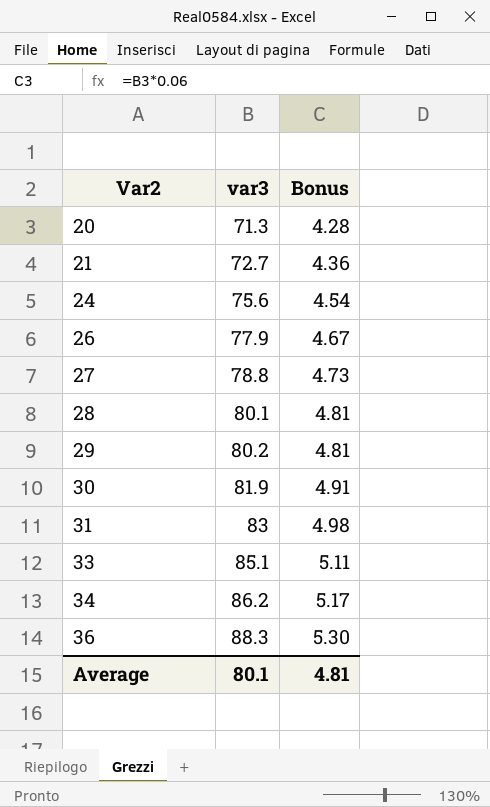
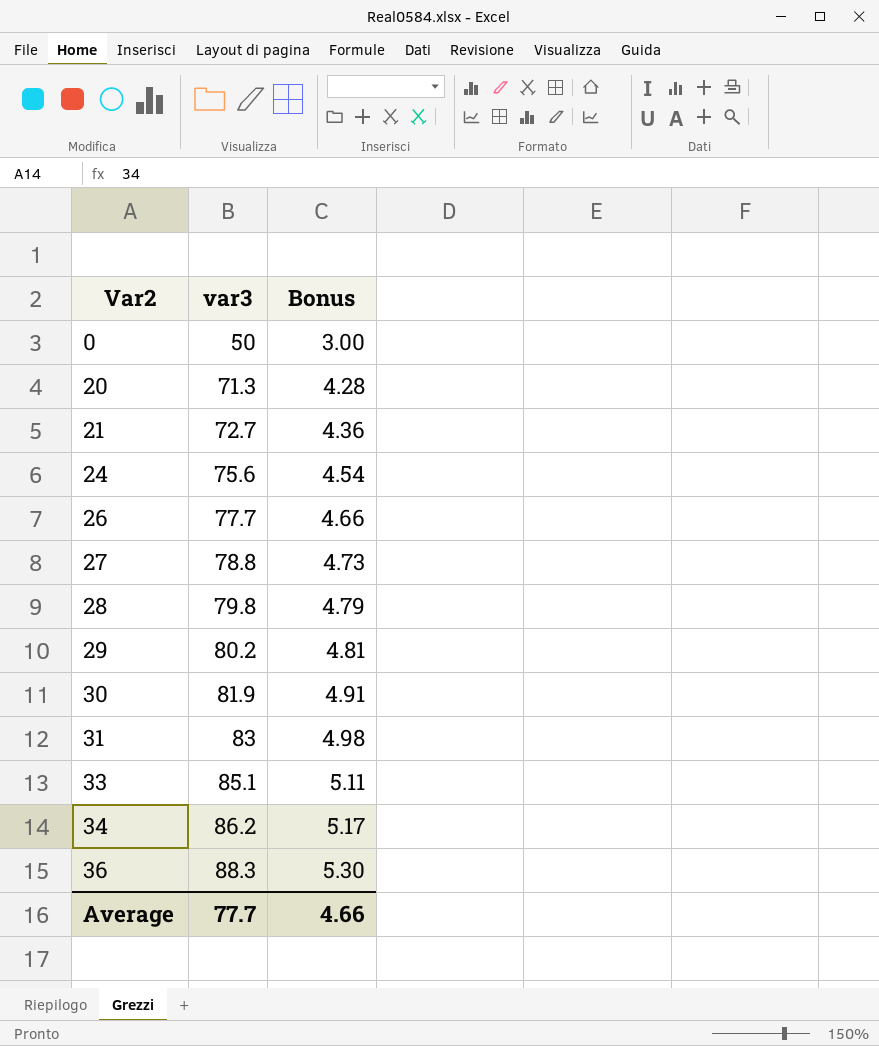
row 0: none -> 50 | 3.00
26 | var3: 77.9 -> 77.7
26 | Bonus: 4.67 -> 4.66
28 | var3: 80.1 -> 79.8
28 | Bonus: 4.81 -> 4.79
Average | var3: 80.1 -> 77.7
Average | Bonus: 4.81 -> 4.66

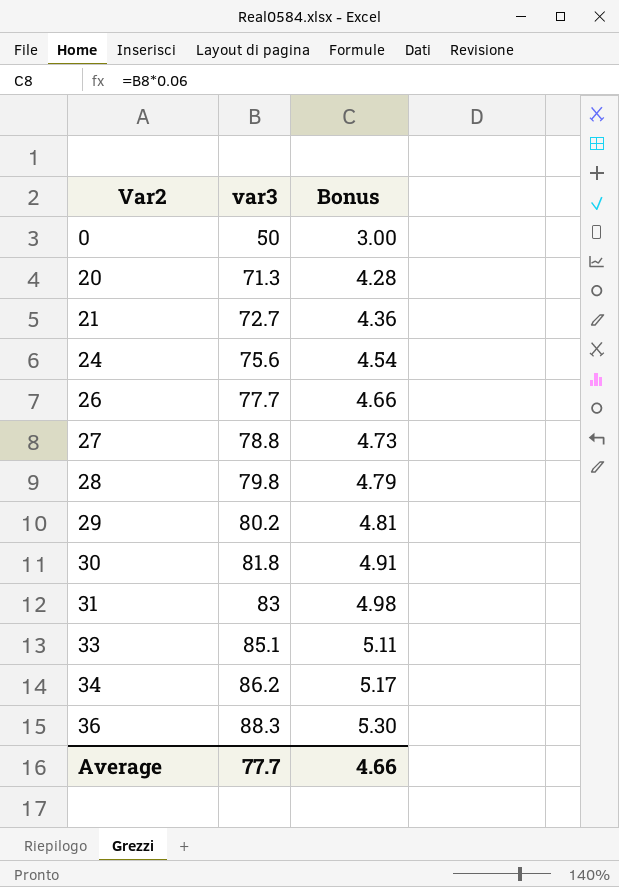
30 | var3: 81.9 -> 81.8

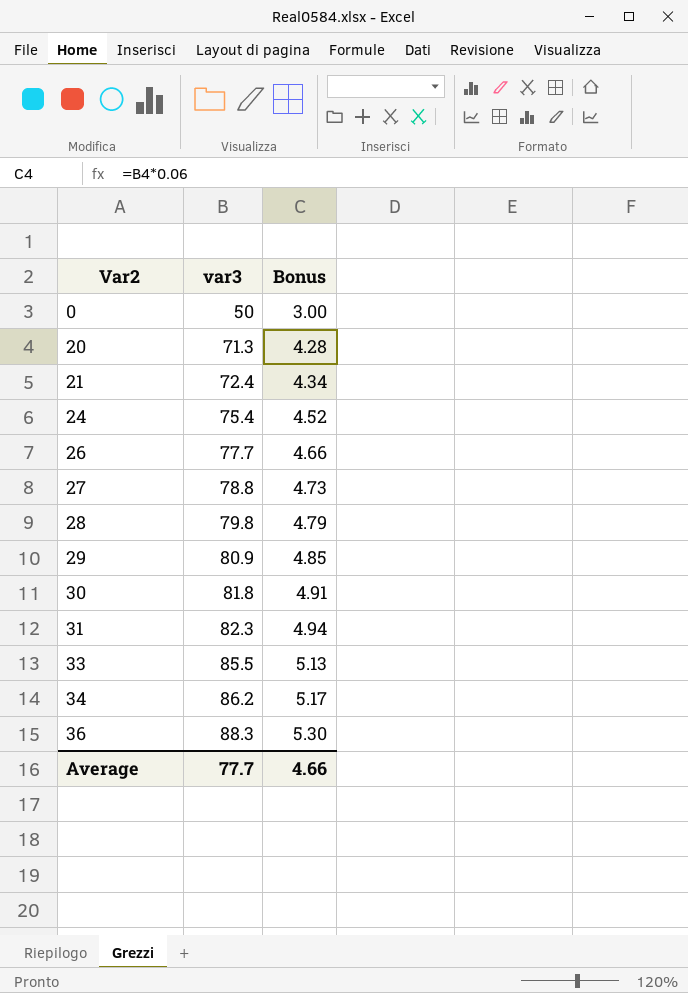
21 | var3: 72.7 -> 72.4
21 | Bonus: 4.36 -> 4.34
24 | var3: 75.6 -> 75.4
24 | Bonus: 4.54 -> 4.52
29 | var3: 80.2 -> 80.9
29 | Bonus: 4.81 -> 4.85
31 | var3: 83 -> 82.3
31 | Bonus: 4.98 -> 4.94
33 | var3: 85.1 -> 85.5
33 | Bonus: 5.11 -> 5.13

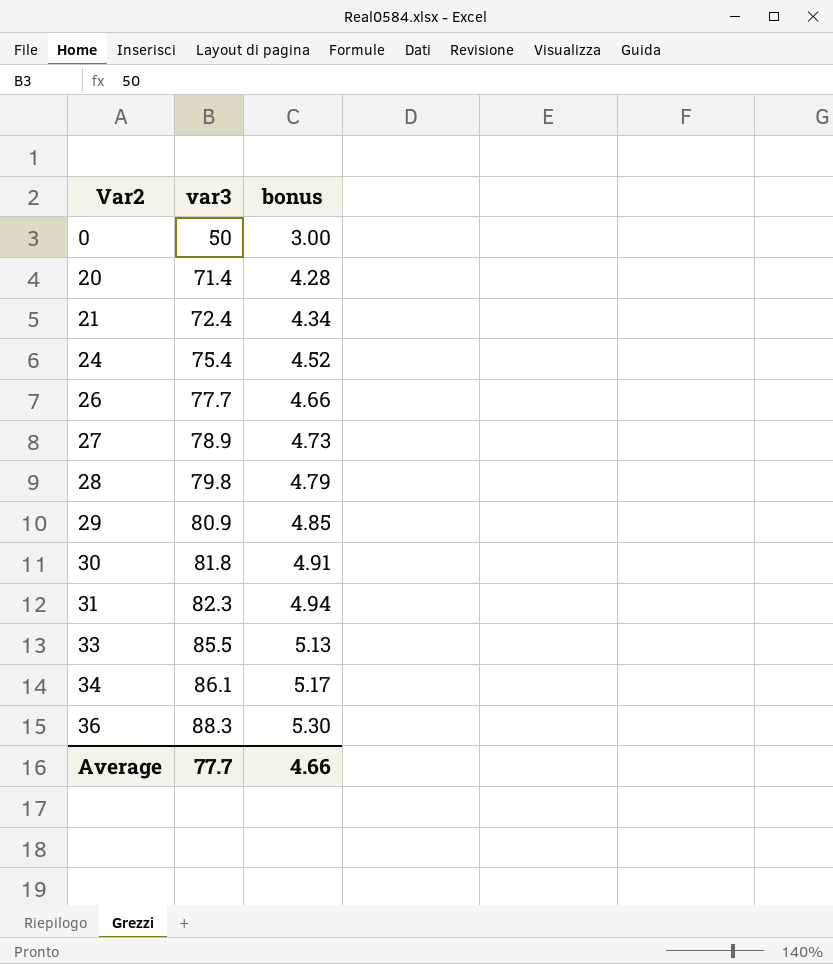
column name: Bonus -> bonus
20 | var3: 71.3 -> 71.4
27 | var3: 78.8 -> 78.9
34 | var3: 86.2 -> 86.1

